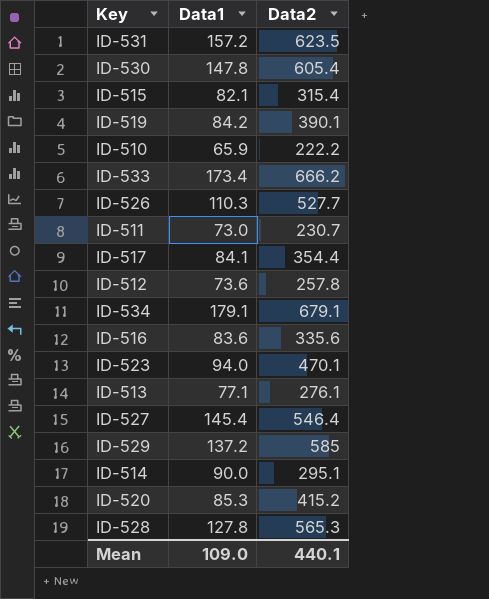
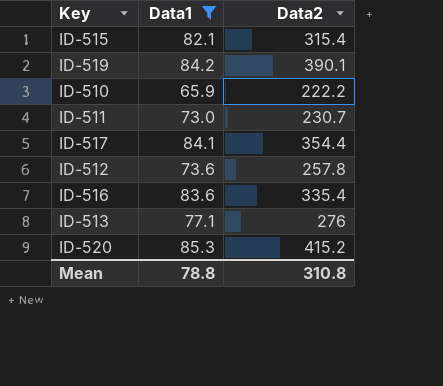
filter: none -> Data1 <= 85.3
ID-516 | Data2: 335.6 -> 335.4
ID-513 | Data2: 276.1 -> 276
Mean | Data1: 109.0 -> 78.8
Mean | Data2: 440.1 -> 310.8

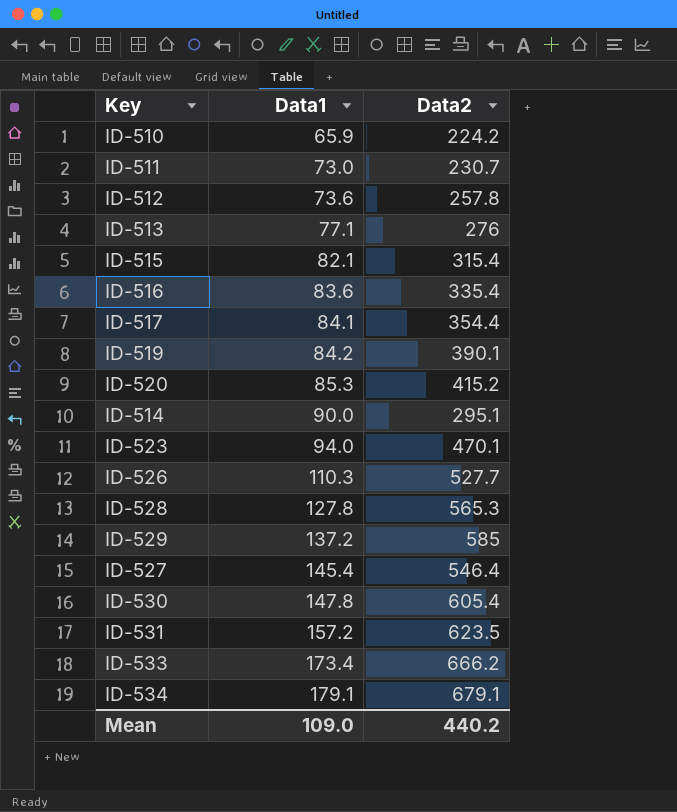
filter: Data1 <= 85.3 -> none
row order: none -> Data1 ascending
ID-510 | Data2: 222.2 -> 224.2
Mean | Data1: 78.8 -> 109.0
Mean | Data2: 310.8 -> 440.2

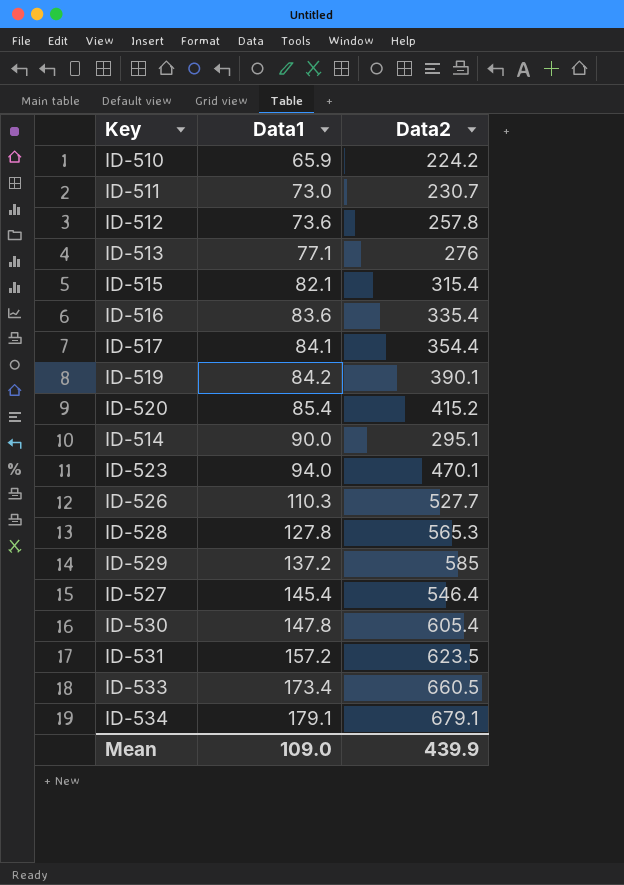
ID-520 | Data1: 85.3 -> 85.4
ID-533 | Data2: 666.2 -> 660.5
Mean | Data2: 440.2 -> 439.9

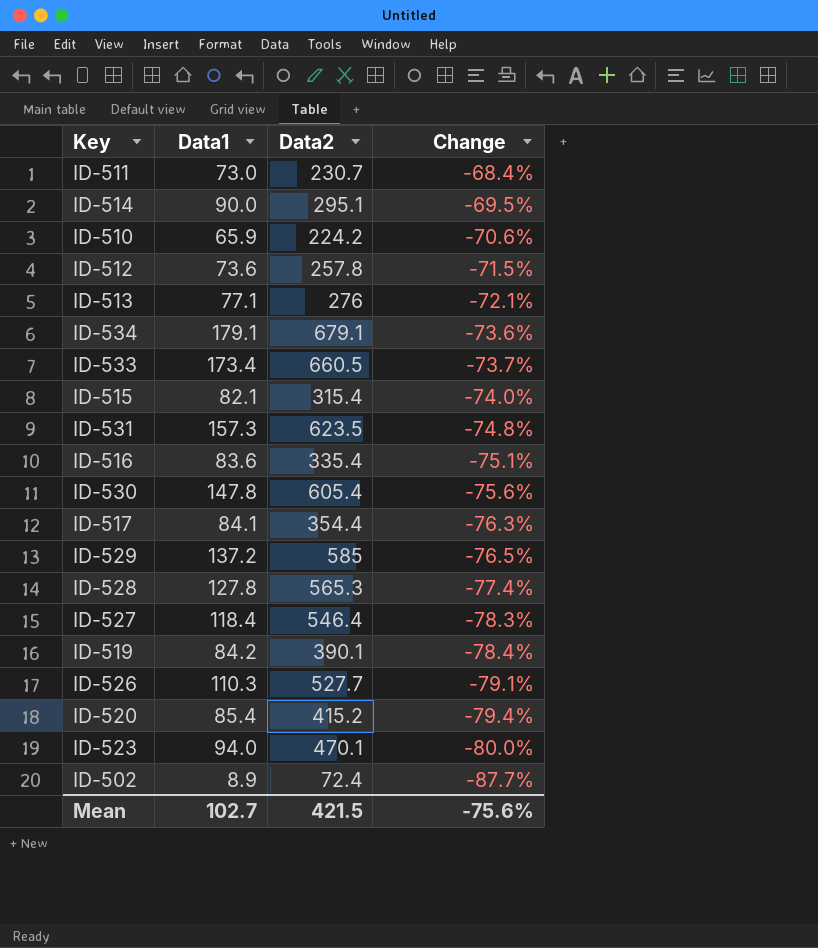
row order: Data1 ascending -> Change descending
column Change | formula: none -> ([Data1] - [Data2]) / [Data2]
ID-531 | Data1: 157.2 -> 157.3
ID-527 | Data1: 145.4 -> 118.4
row ID-502: none -> 8.9 | 72.4 | -87.7%
Mean | Data1: 109.0 -> 102.7
Mean | Data2: 439.9 -> 421.5

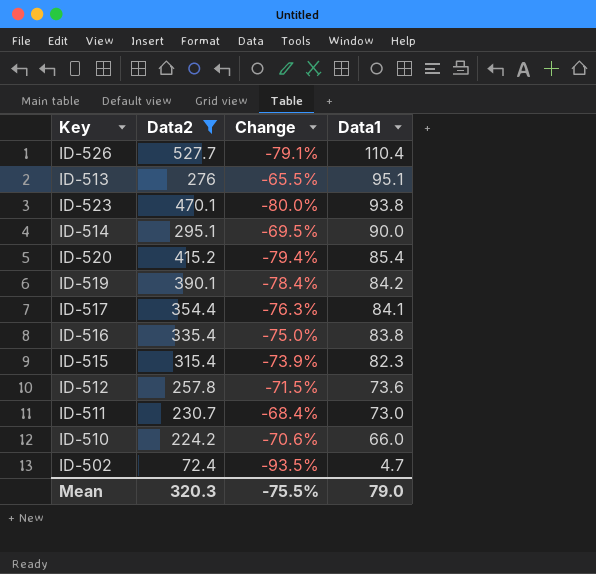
filter: none -> Data2 <= 527.7
row order: Change descending -> Data1 descending
column Data1 | position: 2 -> 4
ID-526 | Data1: 110.3 -> 110.4
ID-513 | Change: -72.1% -> -65.5%
ID-513 | Data1: 77.1 -> 95.1
ID-523 | Data1: 94.0 -> 93.8
ID-516 | Change: -75.1% -> -75.0%
ID-516 | Data1: 83.6 -> 83.8
ID-515 | Change: -74.0% -> -73.9%
ID-515 | Data1: 82.1 -> 82.3
ID-510 | Data1: 65.9 -> 66.0
ID-502 | Change: -87.7% -> -93.5%
ID-502 | Data1: 8.9 -> 4.7
Mean | Data2: 421.5 -> 320.3
Mean | Change: -75.6% -> -75.5%
Mean | Data1: 102.7 -> 79.0

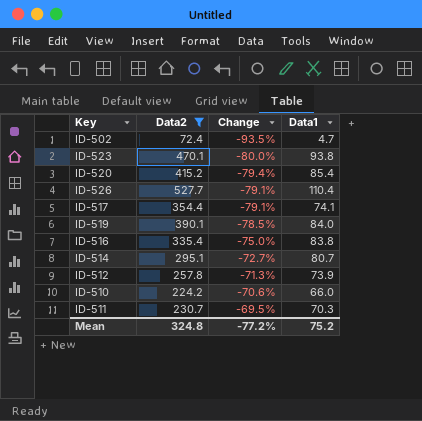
row order: Data1 descending -> Change ascending
row ID-513: 276 | -65.5% | 95.1 -> none
row ID-515: 315.4 | -73.9% | 82.3 -> none
ID-517 | Change: -76.3% -> -79.1%
ID-517 | Data1: 84.1 -> 74.1
ID-519 | Change: -78.4% -> -78.5%
ID-519 | Data1: 84.2 -> 84.0
ID-514 | Change: -69.5% -> -72.7%
ID-514 | Data1: 90.0 -> 80.7
ID-512 | Change: -71.5% -> -71.3%
ID-512 | Data1: 73.6 -> 73.9
ID-511 | Change: -68.4% -> -69.5%
ID-511 | Data1: 73.0 -> 70.3
Mean | Data2: 320.3 -> 324.8
Mean | Change: -75.5% -> -77.2%
Mean | Data1: 79.0 -> 75.2

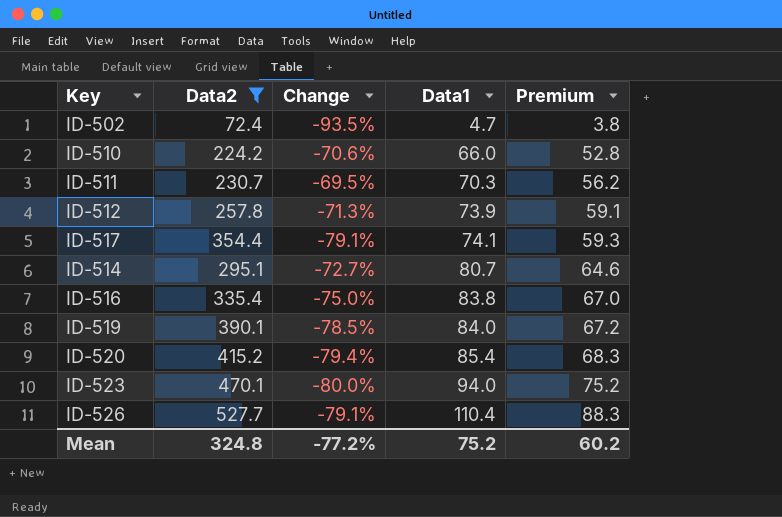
row order: Change ascending -> Data1 ascending
column Premium | formula: none -> [Data1] * 0.8
ID-523 | Data1: 93.8 -> 94.0

